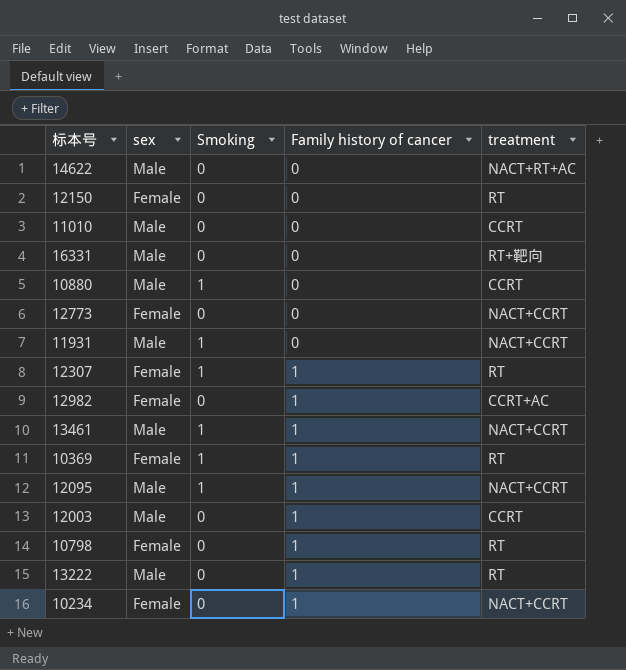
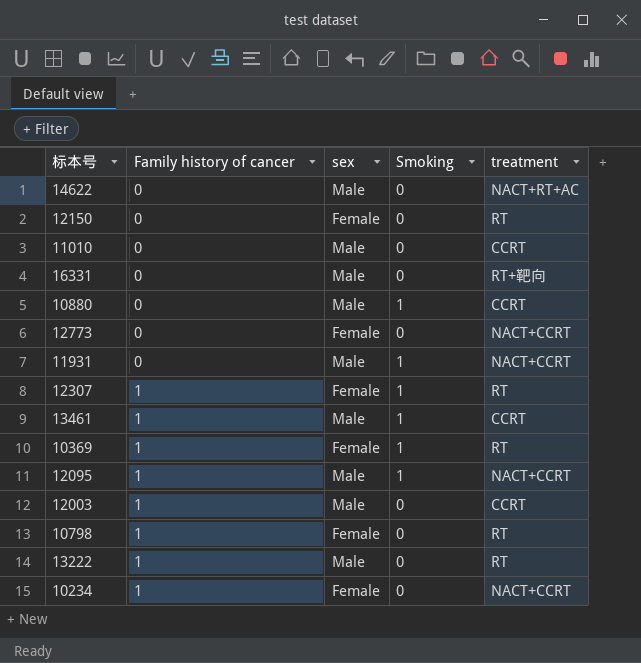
column Family history of cancer | position: 4 -> 2
row 12982: Female | 0 | 1 | CCRT+AC -> none
13461 | treatment: NACT+CCRT -> CCRT

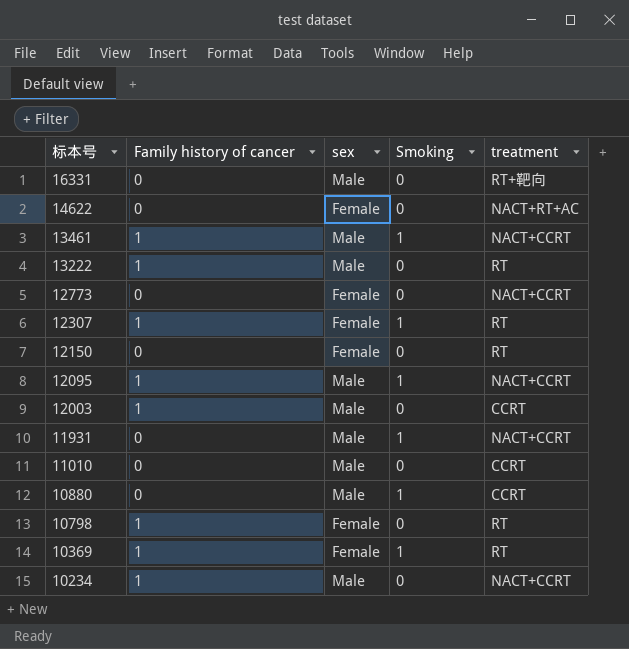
row order: Family history of cancer ascending -> 标本号 descending
14622 | sex: Male -> Female
13461 | treatment: CCRT -> NACT+CCRT
10234 | sex: Female -> Male

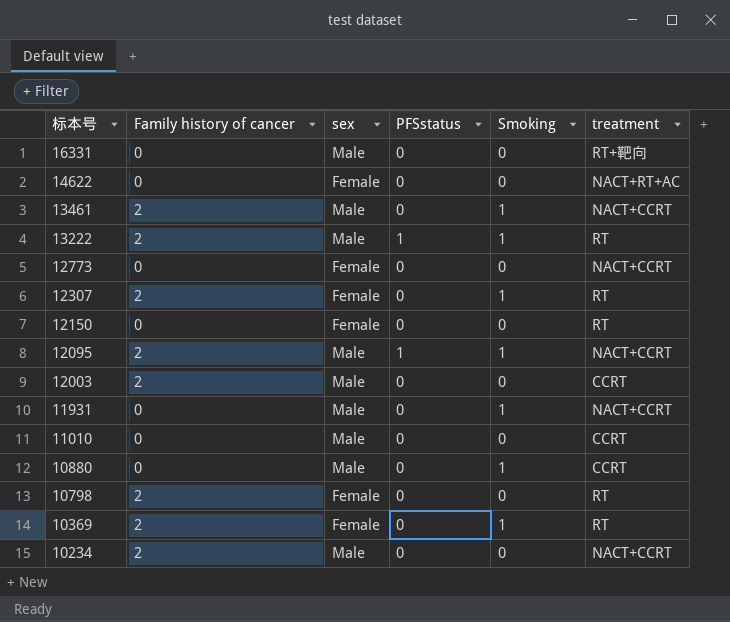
column PFSstatus | position: none -> 4
13461 | Family history of cancer: 1 -> 2
13222 | Family history of cancer: 1 -> 2
13222 | Smoking: 0 -> 1
12307 | Family history of cancer: 1 -> 2
12095 | Family history of cancer: 1 -> 2
12003 | Family history of cancer: 1 -> 2
10798 | Family history of cancer: 1 -> 2
10369 | Family history of cancer: 1 -> 2
10234 | Family history of cancer: 1 -> 2

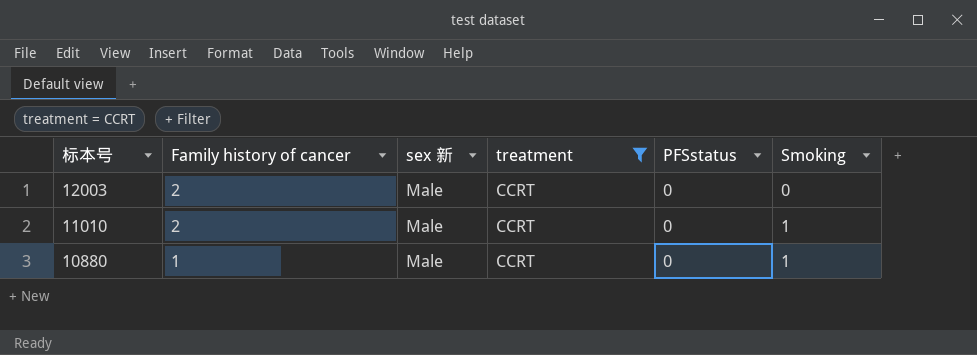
filter: none -> treatment = CCRT
column name: sex -> sex 新
column treatment | position: 6 -> 4
11010 | Family history of cancer: 0 -> 2
11010 | Smoking: 0 -> 1
10880 | Family history of cancer: 0 -> 1

